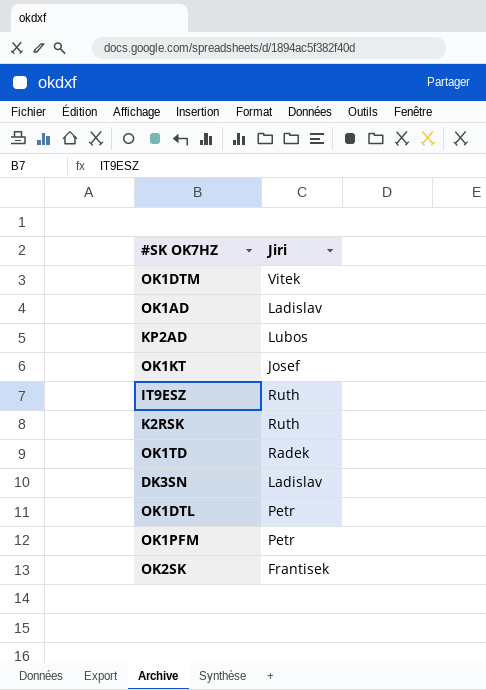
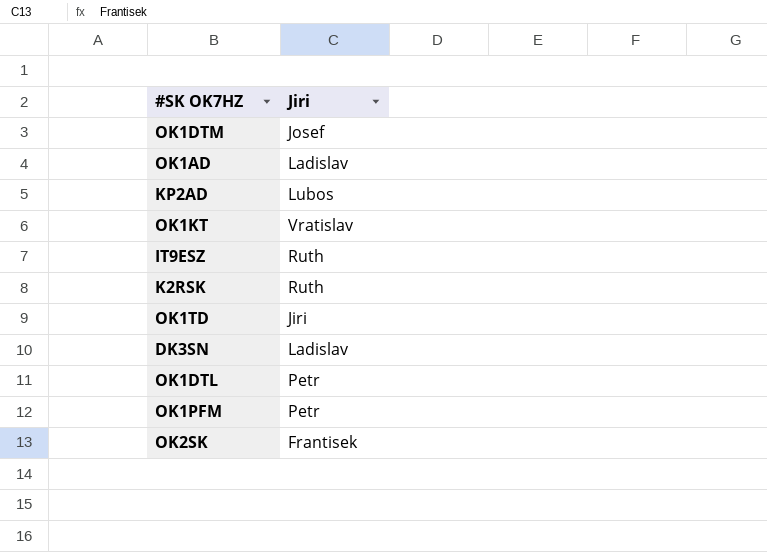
OK1DTM | Jiri: Vitek -> Josef
OK1KT | Jiri: Josef -> Vratislav
OK1TD | Jiri: Radek -> Jiri

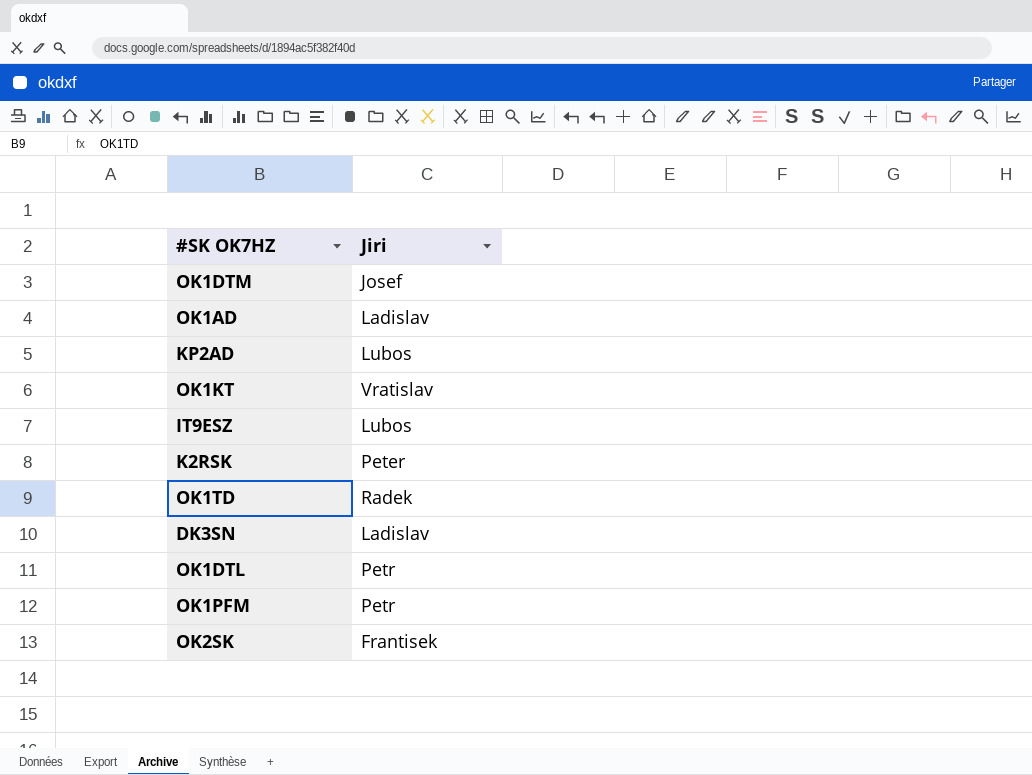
IT9ESZ | Jiri: Ruth -> Lubos
K2RSK | Jiri: Ruth -> Peter
OK1TD | Jiri: Jiri -> Radek

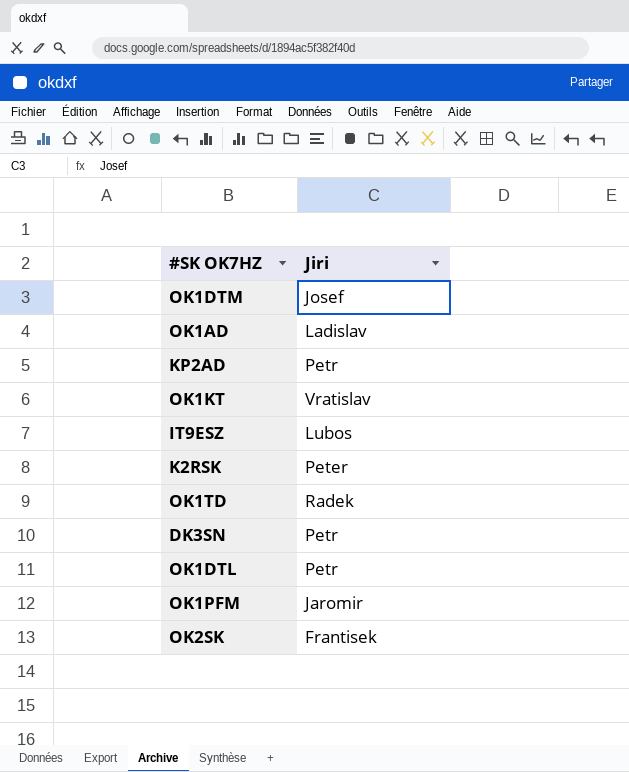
KP2AD | Jiri: Lubos -> Petr
DK3SN | Jiri: Ladislav -> Petr
OK1PFM | Jiri: Petr -> Jaromir

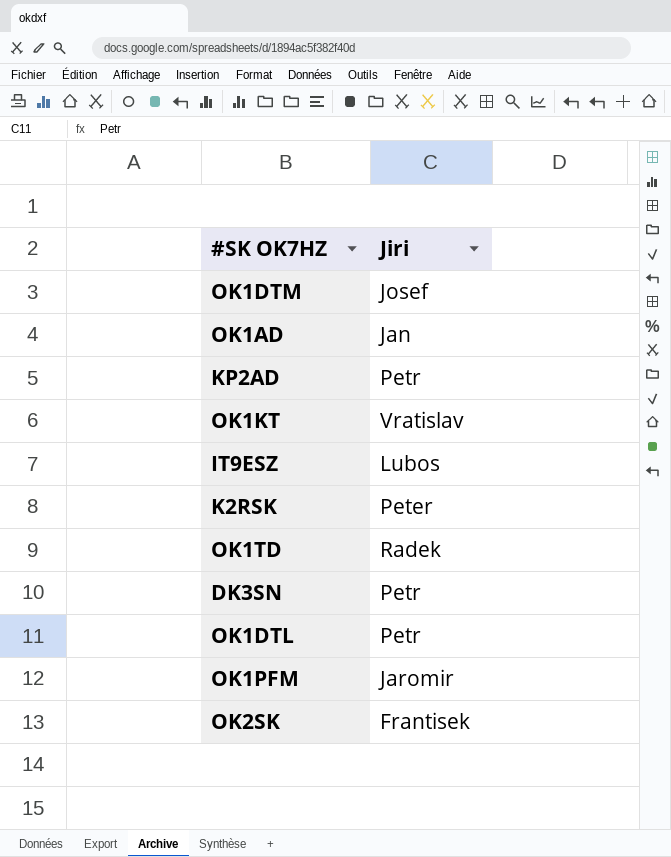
OK1AD | Jiri: Ladislav -> Jan

